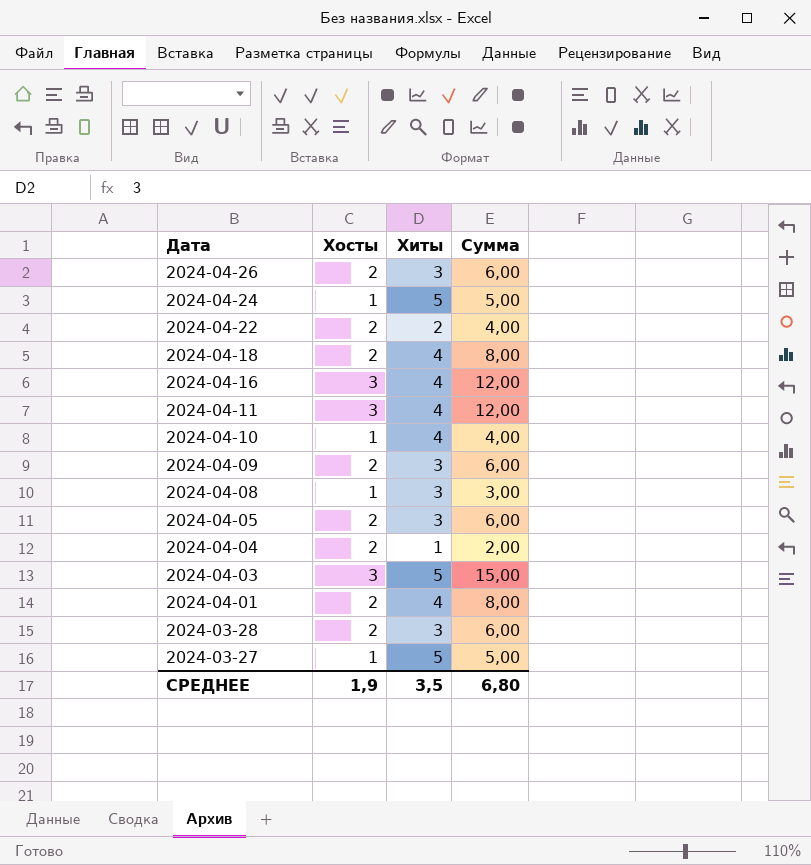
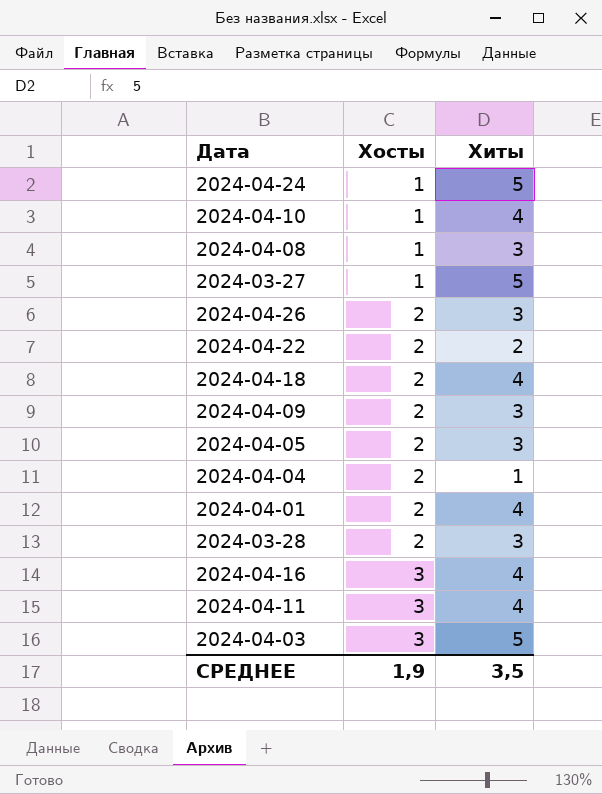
row order: Дата descending -> Хосты ascending
column Сумма | formula: [Хосты] * [Хиты] -> none

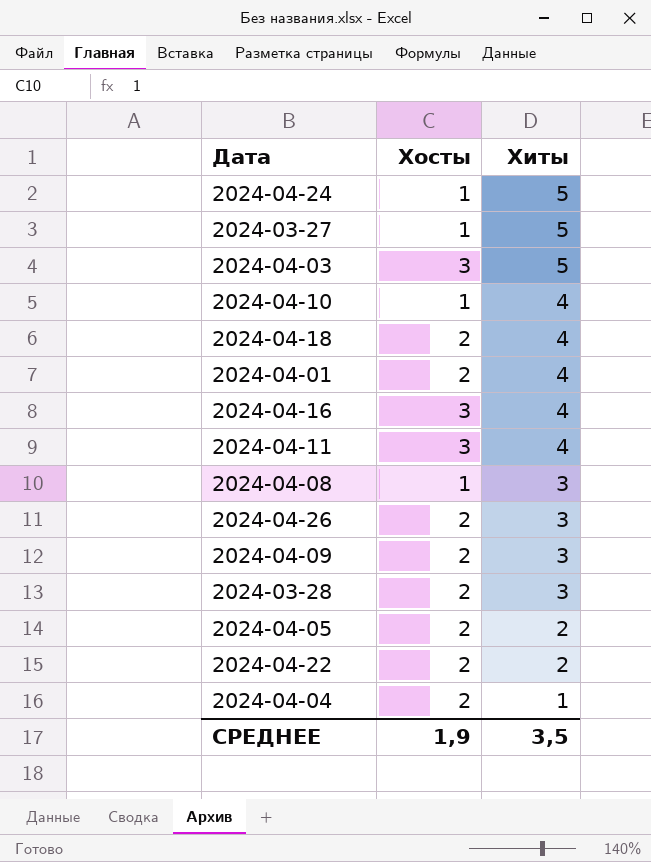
row order: Хосты ascending -> Хиты descending
2024-04-05 | Хиты: 3 -> 2

